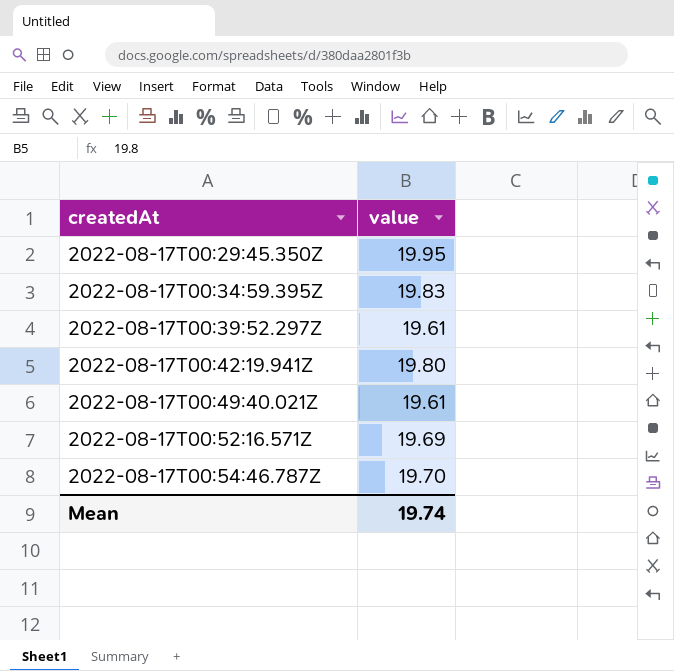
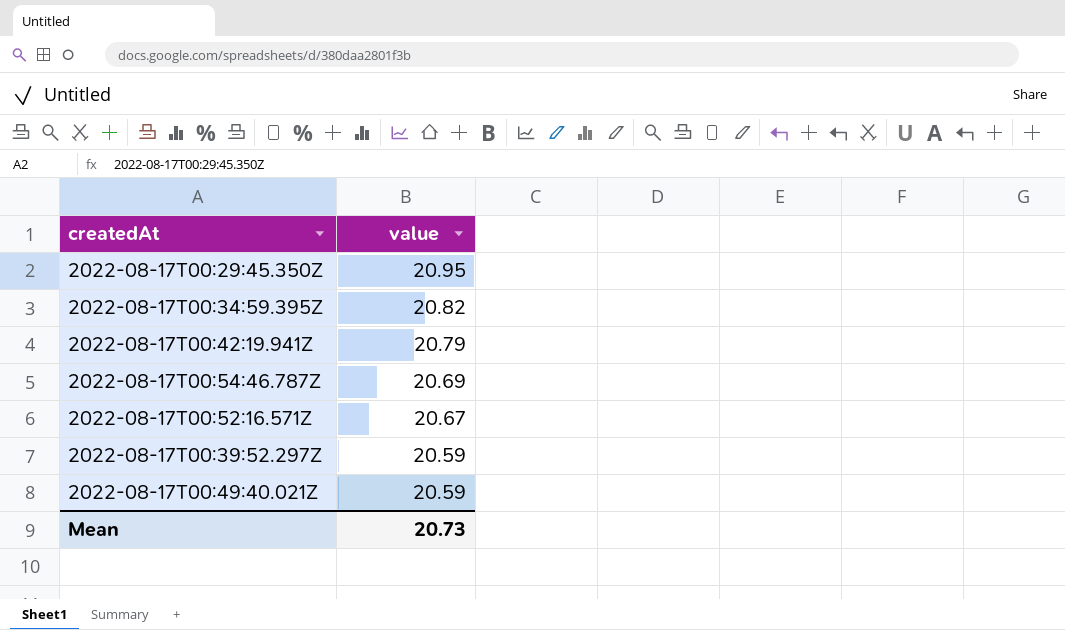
row order: createdAt ascending -> value descending
2022-08-17T00:29:45.350Z | value: 19.95 -> 20.95
2022-08-17T00:34:59.395Z | value: 19.83 -> 20.82
2022-08-17T00:42:19.941Z | value: 19.80 -> 20.79
2022-08-17T00:54:46.787Z | value: 19.70 -> 20.69
2022-08-17T00:52:16.571Z | value: 19.69 -> 20.67
2022-08-17T00:39:52.297Z | value: 19.61 -> 20.59
2022-08-17T00:49:40.021Z | value: 19.61 -> 20.59
Mean | value: 19.74 -> 20.73

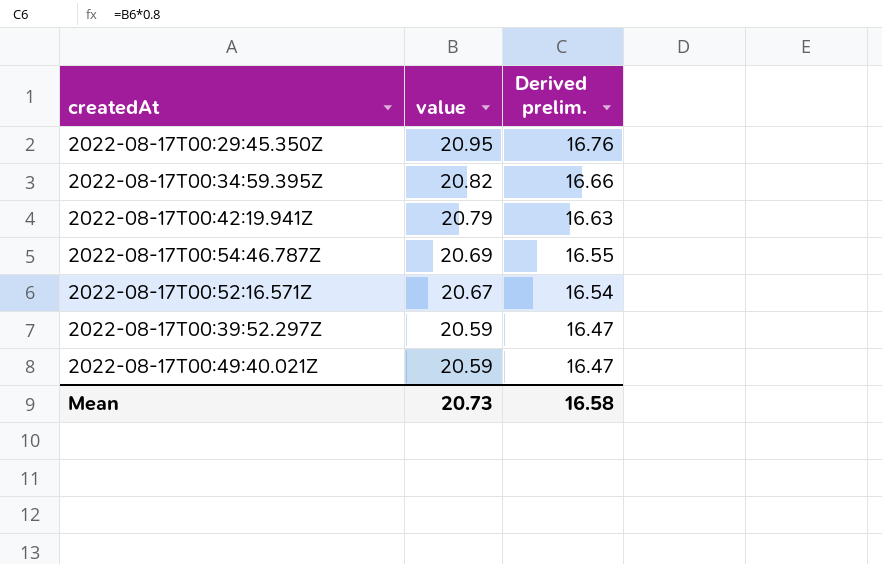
column Derived prelim. | formula: none -> [value] * 0.8

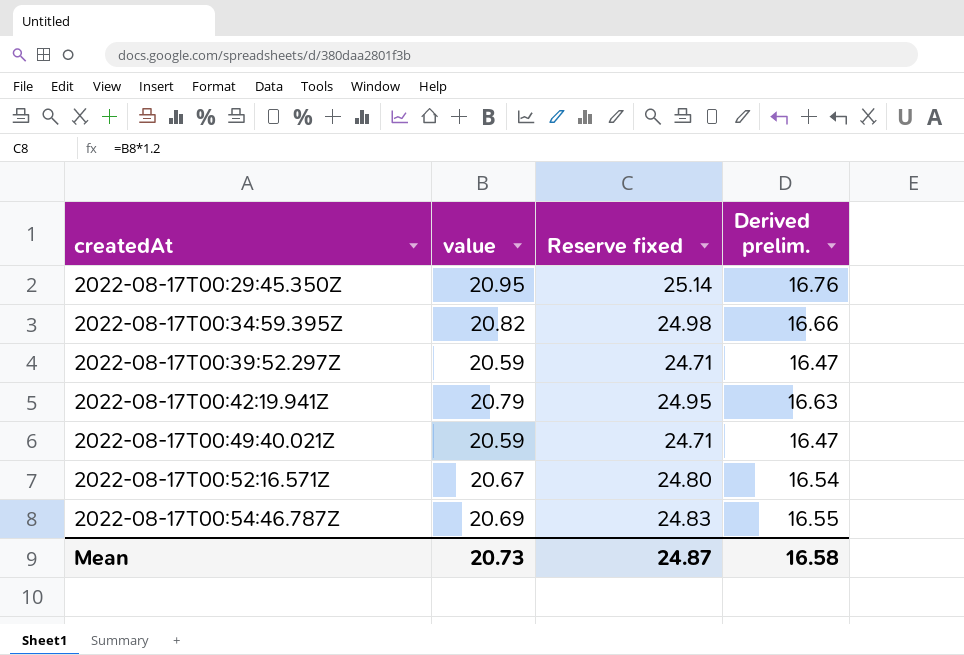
row order: value descending -> createdAt ascending
column Reserve fixed | formula: none -> [value] * 1.2

